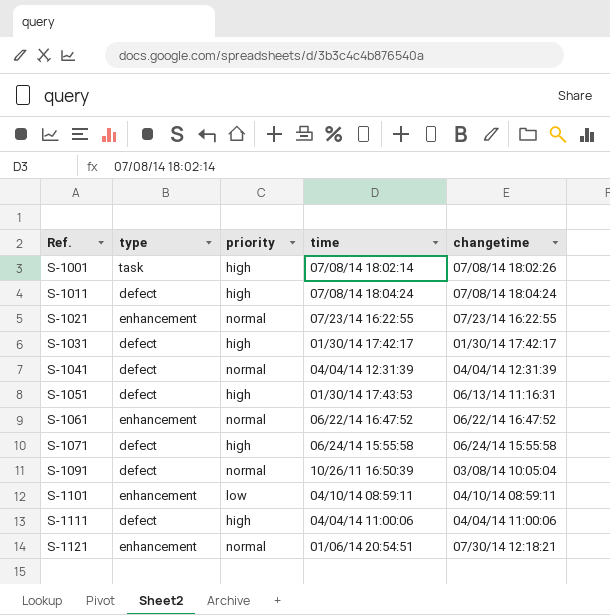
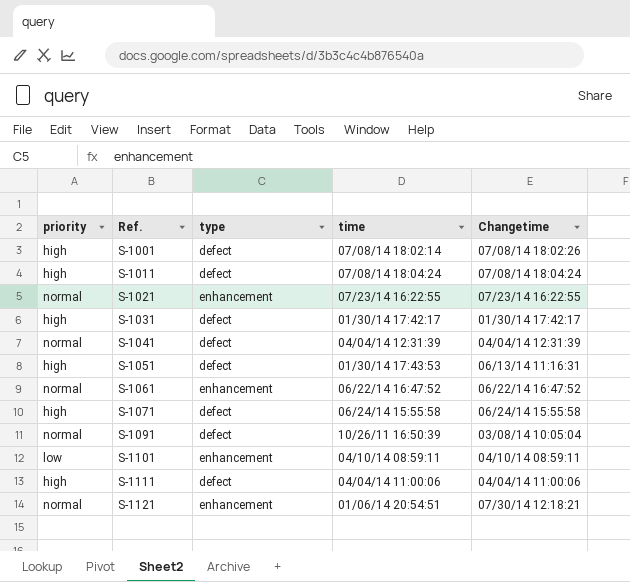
column priority | position: 3 -> 1
column name: changetime -> Changetime
S-1001 | type: task -> defect

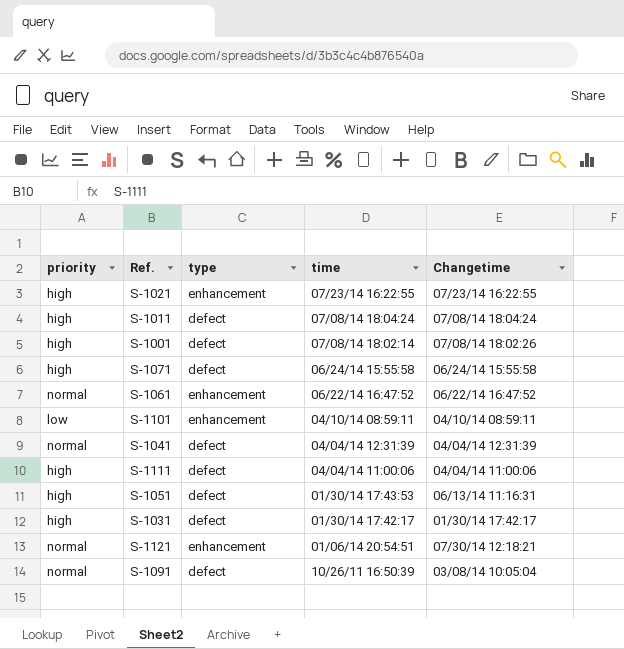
row order: Ref. ascending -> time descending
S-1021 | priority: normal -> high

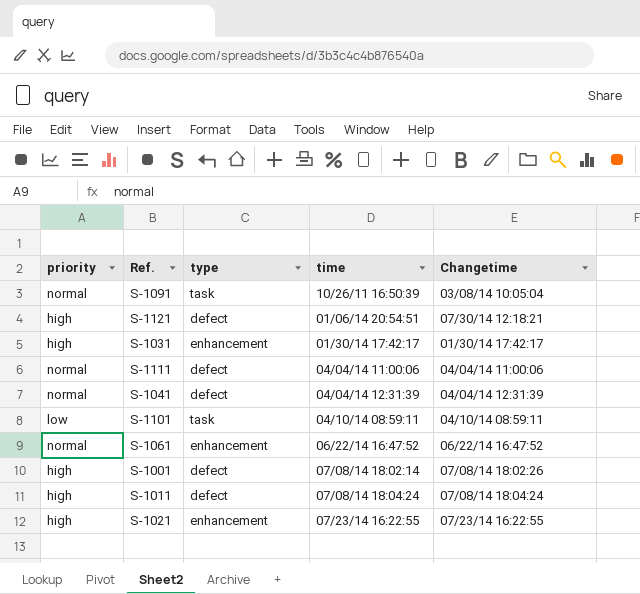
row order: time descending -> time ascending
row S-1071: high | defect | 06/24/14 15:55:58 | 06/24/14 15:55:58 -> none
row S-1051: high | defect | 01/30/14 17:43:53 | 06/13/14 11:16:31 -> none
S-1091 | type: defect -> task
S-1121 | priority: normal -> high
S-1121 | type: enhancement -> defect
S-1031 | type: defect -> enhancement
S-1111 | priority: high -> normal
S-1101 | type: enhancement -> task

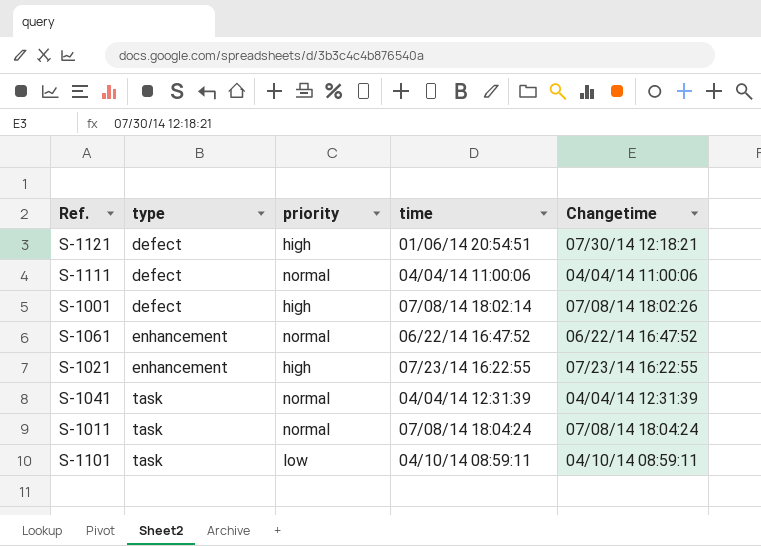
row order: time ascending -> type ascending
column priority | position: 1 -> 3
row S-1091: normal | task | 10/26/11 16:50:39 | 03/08/14 10:05:04 -> none
row S-1031: high | enhancement | 01/30/14 17:42:17 | 01/30/14 17:42:17 -> none
S-1041 | type: defect -> task
S-1011 | type: defect -> task
S-1011 | priority: high -> normal

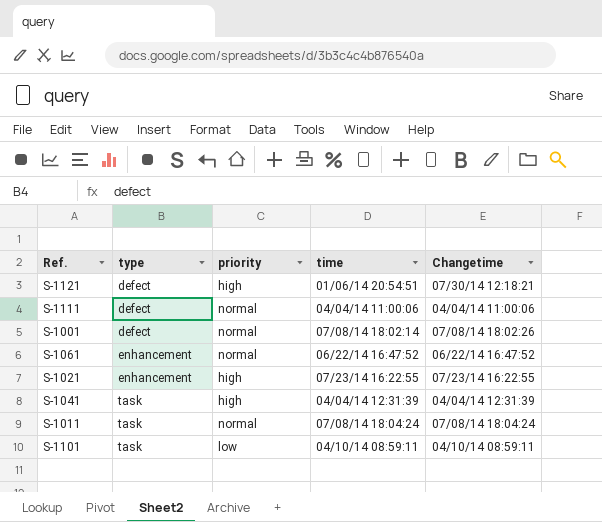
S-1001 | priority: high -> normal
S-1041 | priority: normal -> high

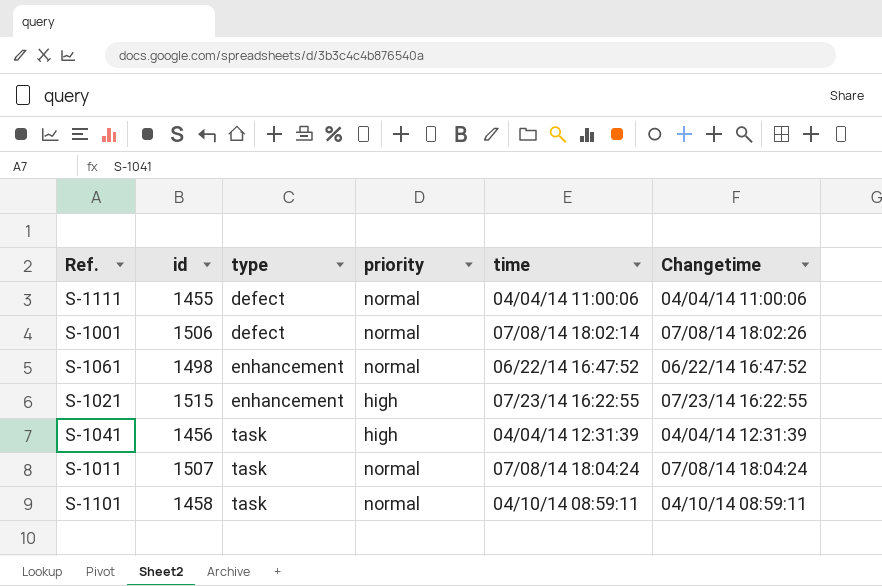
column id | position: none -> 2
row S-1121: defect | high | 01/06/14 20:54:51 | 07/30/14 12:18:21 -> none
S-1101 | priority: low -> normal

